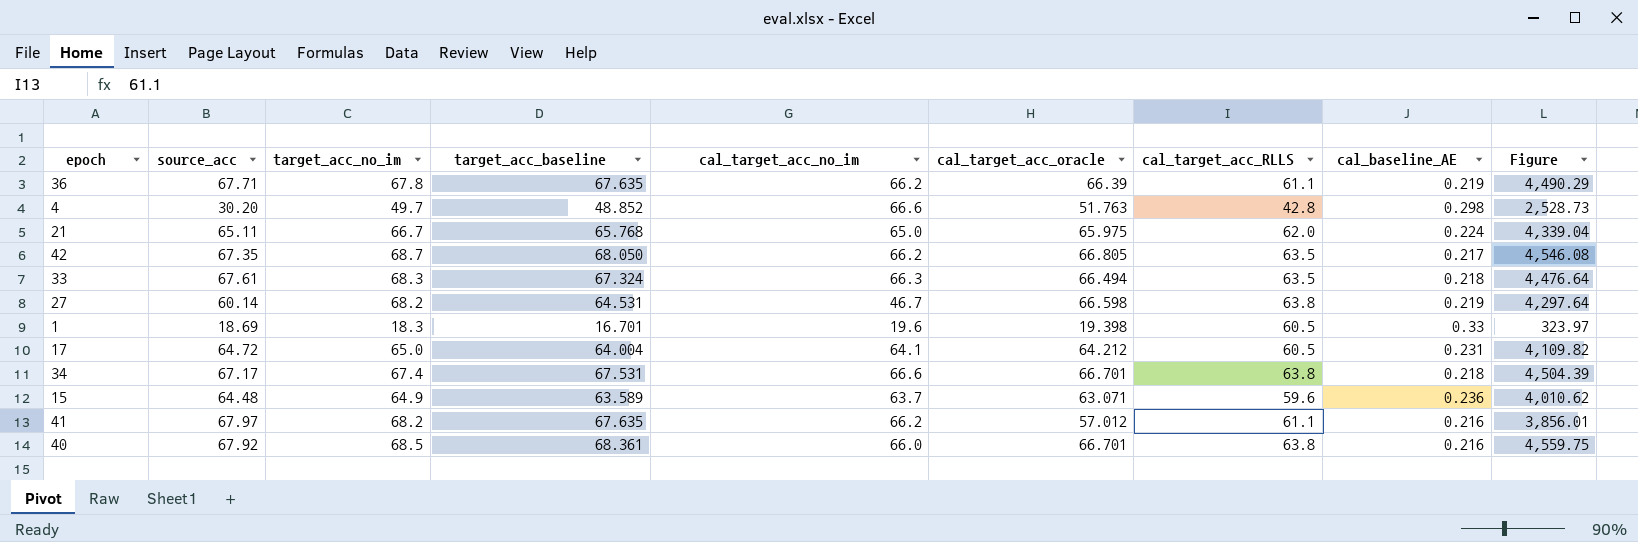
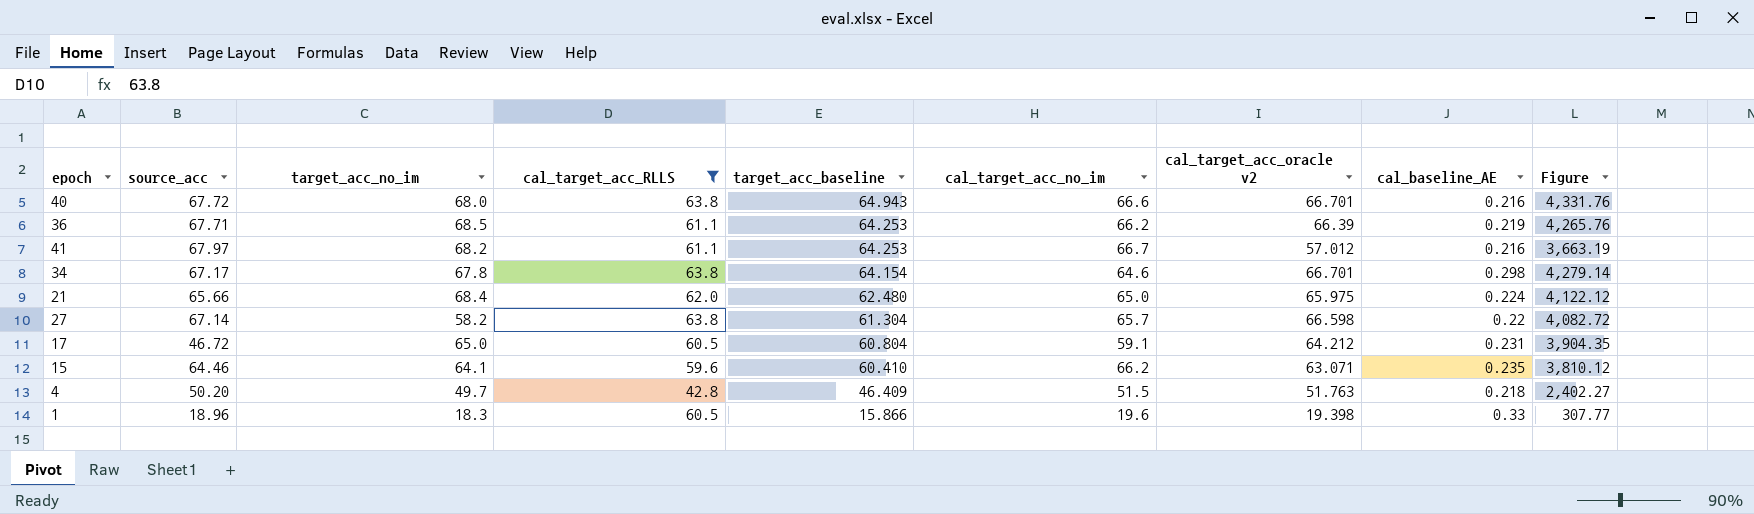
filter: none -> cal_target_acc_RLLS != 63.5
row order: none -> target_acc_baseline descending
column cal_target_acc_RLLS | position: 7 -> 4
column name: cal_target_acc_oracle -> cal_target_acc_oracle v2
40 | source_acc: 67.92 -> 67.72
40 | target_acc_no_im: 68.5 -> 68.0
40 | target_acc_baseline: 68.361 -> 64.943
40 | cal_target_acc_no_im: 66.0 -> 66.6
40 | Figure: 4,559.75 -> 4,331.76
36 | target_acc_no_im: 67.8 -> 68.5
36 | target_acc_baseline: 67.635 -> 64.253
36 | Figure: 4,490.29 -> 4,265.76
41 | target_acc_baseline: 67.635 -> 64.253
41 | cal_target_acc_no_im: 66.2 -> 66.7
41 | Figure: 3,856.01 -> 3,663.19
34 | target_acc_no_im: 67.4 -> 67.8
34 | target_acc_baseline: 67.531 -> 64.154
34 | cal_target_acc_no_im: 66.6 -> 64.6
34 | cal_baseline_AE: 0.218 -> 0.298
34 | Figure: 4,504.39 -> 4,279.14
21 | source_acc: 65.11 -> 65.66
21 | target_acc_no_im: 66.7 -> 68.4
21 | target_acc_baseline: 65.768 -> 62.480
21 | Figure: 4,339.04 -> 4,122.12
27 | source_acc: 60.14 -> 67.14
27 | target_acc_no_im: 68.2 -> 58.2
27 | target_acc_baseline: 64.531 -> 61.304
27 | cal_target_acc_no_im: 46.7 -> 65.7
27 | cal_baseline_AE: 0.219 -> 0.22
27 | Figure: 4,297.64 -> 4,082.72
17 | source_acc: 64.72 -> 46.72
17 | target_acc_baseline: 64.004 -> 60.804
17 | cal_target_acc_no_im: 64.1 -> 59.1
17 | Figure: 4,109.82 -> 3,904.35
15 | source_acc: 64.48 -> 64.46
15 | target_acc_no_im: 64.9 -> 64.1
15 | target_acc_baseline: 63.589 -> 60.410
15 | cal_target_acc_no_im: 63.7 -> 66.2
15 | cal_baseline_AE: 0.236 -> 0.235
15 | Figure: 4,010.62 -> 3,810.12
4 | source_acc: 30.20 -> 50.20
4 | target_acc_baseline: 48.852 -> 46.409
4 | cal_target_acc_no_im: 66.6 -> 51.5
4 | cal_baseline_AE: 0.298 -> 0.218
4 | Figure: 2,528.73 -> 2,402.27
1 | source_acc: 18.69 -> 18.96
1 | target_acc_baseline: 16.701 -> 15.866
1 | Figure: 323.97 -> 307.77

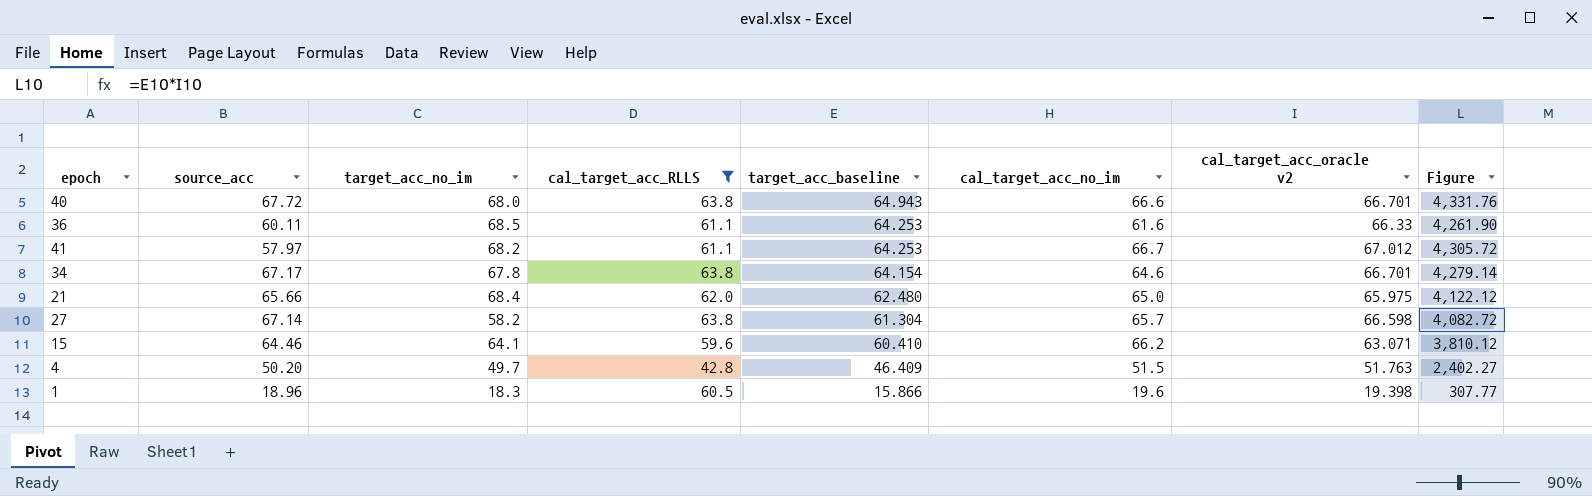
column cal_baseline_AE | position: 8 -> none
row 17: 46.72 | 65.0 | 60.5 | 60.804 | 59.1 | 64.212 | 0.231 | 3,904.35 -> none
36 | source_acc: 67.71 -> 60.11
36 | cal_target_acc_no_im: 66.2 -> 61.6
36 | cal_target_acc_oracle v2: 66.39 -> 66.33
36 | Figure: 4,265.76 -> 4,261.90
41 | source_acc: 67.97 -> 57.97
41 | cal_target_acc_oracle v2: 57.012 -> 67.012
41 | Figure: 3,663.19 -> 4,305.72

